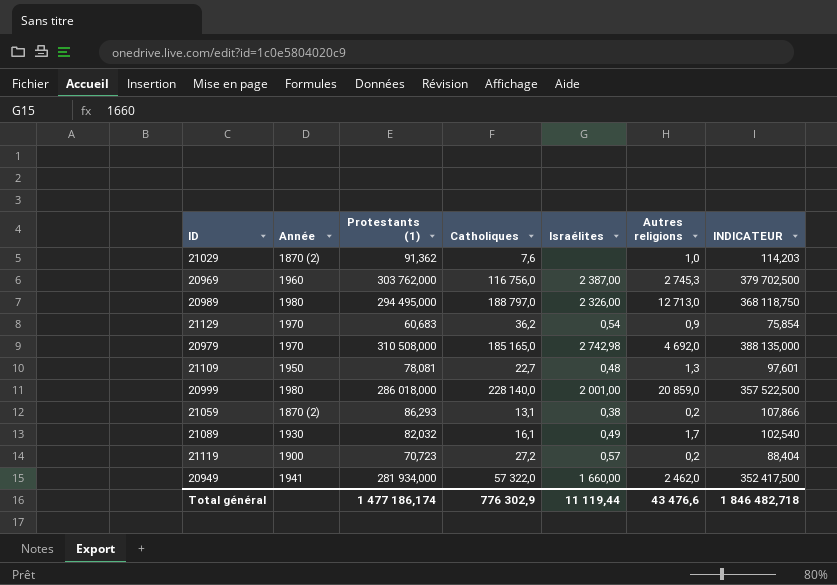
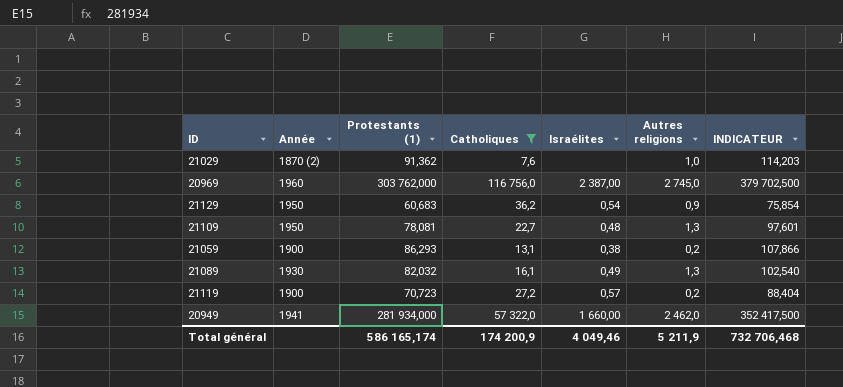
filter: none -> Catholiques <= 116 756,0
20969 | Autres religions: 2 745,3 -> 2 745,0
21129 | Année: 1970 -> 1950
21059 | Année: 1870 (2) -> 1900
21089 | Autres religions: 1,7 -> 1,3
Total général | Protestants (1): 1 477 186,174 -> 586 165,174
Total général | Catholiques: 776 302,9 -> 174 200,9
Total général | Israélites: 11 119,44 -> 4 049,46
Total général | Autres religions: 43 476,6 -> 5 211,9
Total général | INDICATEUR: 1 846 482,718 -> 732 706,468

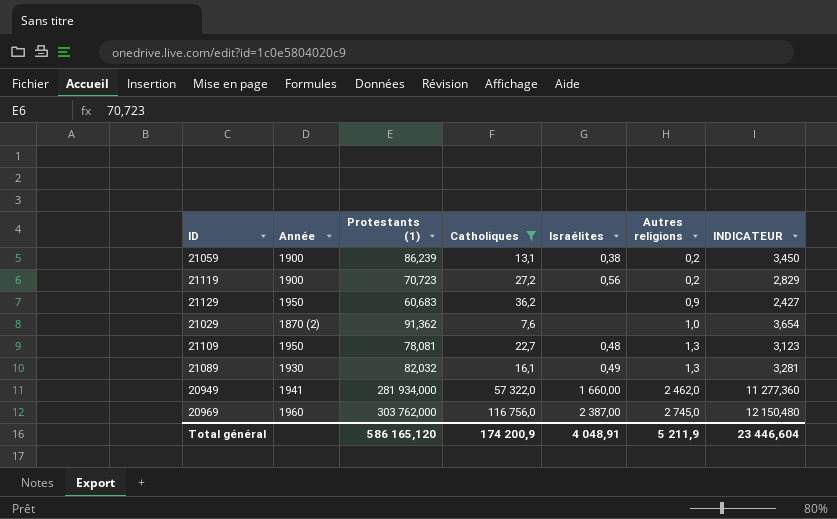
row order: none -> Autres religions ascending
column INDICATEUR | formula: [Protestants (1)] * 1,25 -> [Protestants (1)] * 0,04
21059 | Protestants (1): 86,293 -> 86,239
21119 | Israélites: 0,57 -> 0,56
21129 | Israélites: 0,54 -> none
Total général | Protestants (1): 586 165,174 -> 586 165,120
Total général | Israélites: 4 049,46 -> 4 048,91
Total général | INDICATEUR: 732 706,468 -> 23 446,604

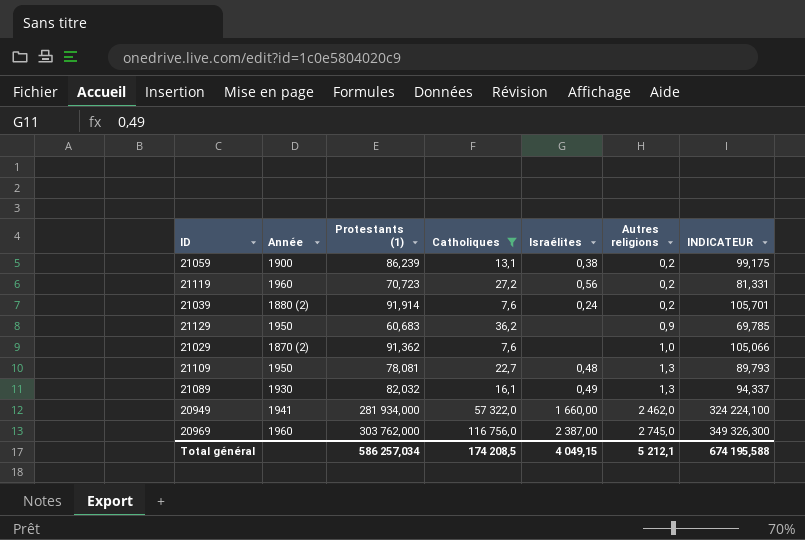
column INDICATEUR | formula: [Protestants (1)] * 0,04 -> [Protestants (1)] * 1,15
21119 | Année: 1900 -> 1960
row 21039: none -> 1880 (2) | 91,914 | 7,6 | 0,24 | 0,2 | 105,701
Total général | Protestants (1): 586 165,120 -> 586 257,034
Total général | Catholiques: 174 200,9 -> 174 208,5
Total général | Israélites: 4 048,91 -> 4 049,15
Total général | Autres religions: 5 211,9 -> 5 212,1
Total général | INDICATEUR: 23 446,604 -> 674 195,588

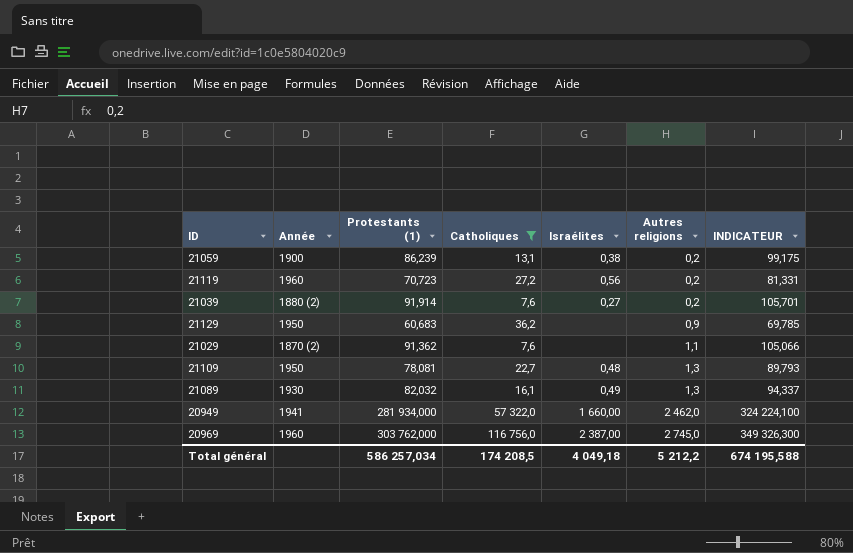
21039 | Israélites: 0,24 -> 0,27
21029 | Autres religions: 1,0 -> 1,1
Total général | Israélites: 4 049,15 -> 4 049,18
Total général | Autres religions: 5 212,1 -> 5 212,2

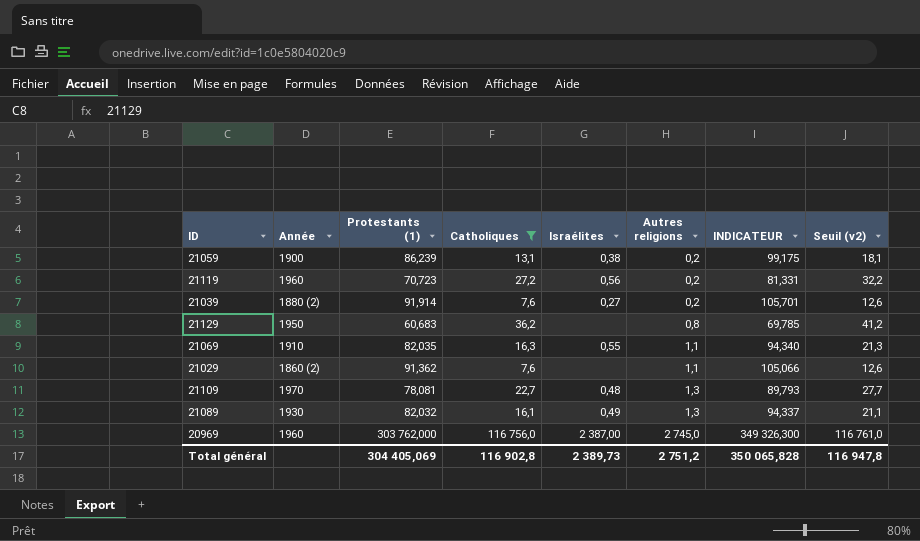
column Seuil (v2) | formula: none -> [Catholiques] + 5
row 20949: 1941 | 281 934,000 | 57 322,0 | 1 660,00 | 2 462,0 | 324 224,100 -> none
21129 | Autres religions: 0,9 -> 0,8
row 21069: none -> 1910 | 82,035 | 16,3 | 0,55 | 1,1 | 94,340 | 21,3
21029 | Année: 1870 (2) -> 1860 (2)
21109 | Année: 1950 -> 1970
Total général | Protestants (1): 586 257,034 -> 304 405,069
Total général | Catholiques: 174 208,5 -> 116 902,8
Total général | Israélites: 4 049,18 -> 2 389,73
Total général | Autres religions: 5 212,2 -> 2 751,2
Total général | INDICATEUR: 674 195,588 -> 350 065,828

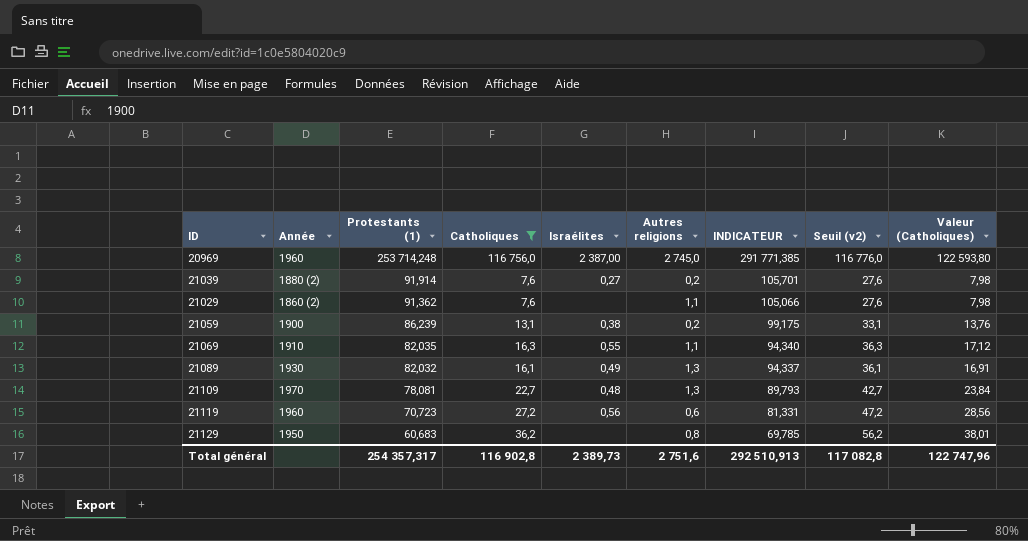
row order: Autres religions ascending -> Protestants (1) descending
column Seuil (v2) | formula: [Catholiques] + 5 -> [Catholiques] + 20
column Valeur (Catholiques) | formula: none -> [Catholiques] * 1,05
20969 | Protestants (1): 303 762,000 -> 253 714,248
20969 | INDICATEUR: 349 326,300 -> 291 771,385
21119 | Autres religions: 0,2 -> 0,6
Total général | Protestants (1): 304 405,069 -> 254 357,317
Total général | Autres religions: 2 751,2 -> 2 751,6
Total général | INDICATEUR: 350 065,828 -> 292 510,913
Total général | Seuil (v2): 116 947,8 -> 117 082,8

